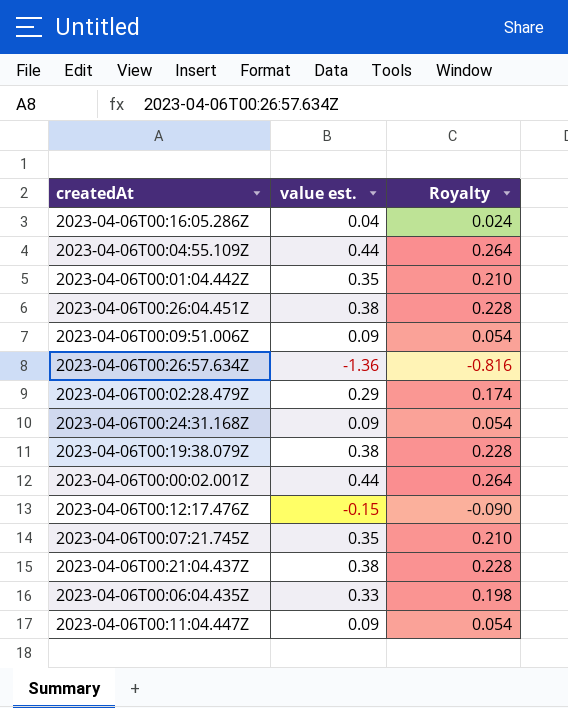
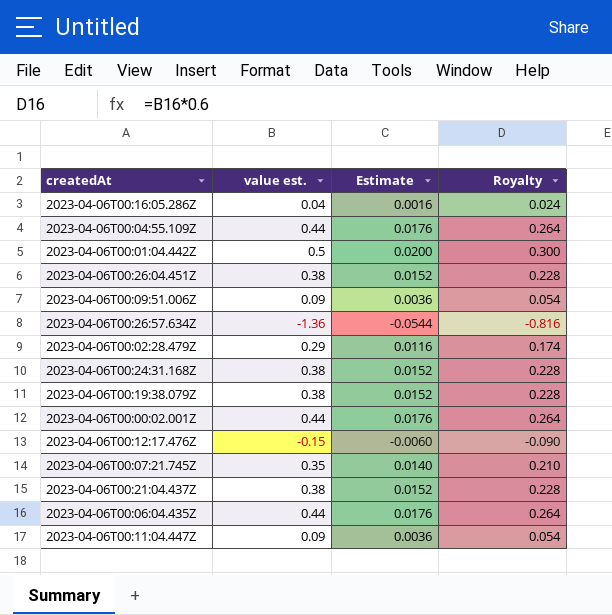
column Estimate | formula: none -> [value est.] * 0.04
2023-04-06T00:01:04.442Z | value est.: 0.35 -> 0.5
2023-04-06T00:01:04.442Z | Royalty: 0.210 -> 0.300
2023-04-06T00:24:31.168Z | value est.: 0.09 -> 0.38
2023-04-06T00:24:31.168Z | Royalty: 0.054 -> 0.228
2023-04-06T00:06:04.435Z | value est.: 0.33 -> 0.44
2023-04-06T00:06:04.435Z | Royalty: 0.198 -> 0.264

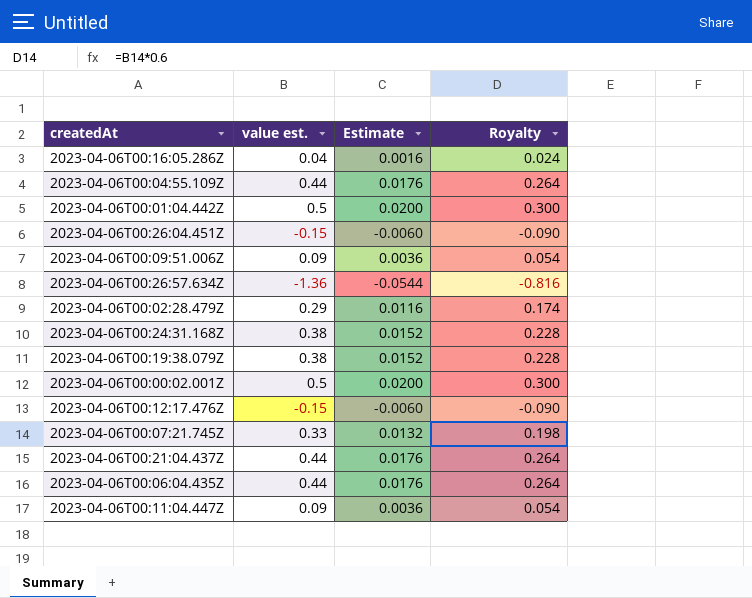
2023-04-06T00:26:04.451Z | value est.: 0.38 -> -0.15
2023-04-06T00:26:04.451Z | Estimate: 0.0152 -> -0.0060
2023-04-06T00:26:04.451Z | Royalty: 0.228 -> -0.090
2023-04-06T00:00:02.001Z | value est.: 0.44 -> 0.5
2023-04-06T00:00:02.001Z | Estimate: 0.0176 -> 0.0200
2023-04-06T00:00:02.001Z | Royalty: 0.264 -> 0.300
2023-04-06T00:07:21.745Z | value est.: 0.35 -> 0.33
2023-04-06T00:07:21.745Z | Estimate: 0.0140 -> 0.0132
2023-04-06T00:07:21.745Z | Royalty: 0.210 -> 0.198
2023-04-06T00:21:04.437Z | value est.: 0.38 -> 0.44
2023-04-06T00:21:04.437Z | Estimate: 0.0152 -> 0.0176
2023-04-06T00:21:04.437Z | Royalty: 0.228 -> 0.264

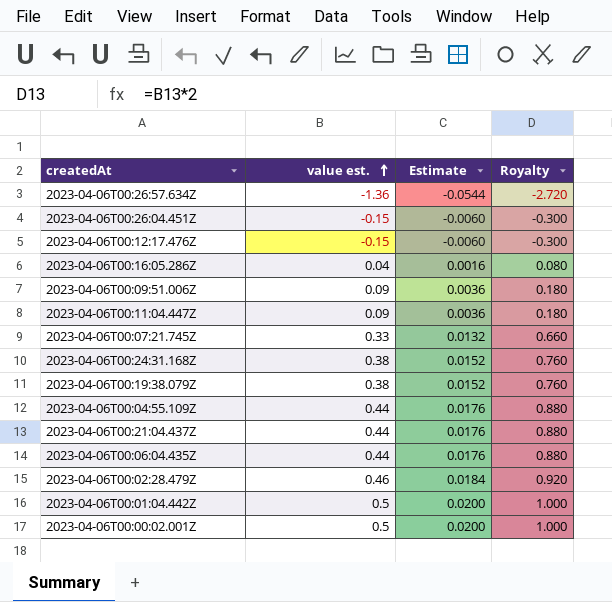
row order: none -> value est. ascending
column Royalty | formula: [value est.] * 0.6 -> [value est.] * 2
2023-04-06T00:02:28.479Z | value est.: 0.29 -> 0.46
2023-04-06T00:02:28.479Z | Estimate: 0.0116 -> 0.0184

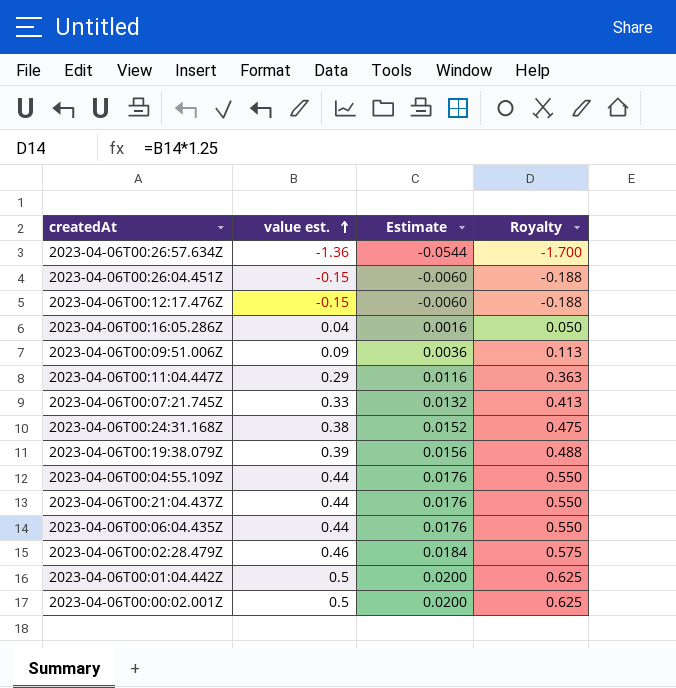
column Royalty | formula: [value est.] * 2 -> [value est.] * 1.25
2023-04-06T00:11:04.447Z | value est.: 0.09 -> 0.29
2023-04-06T00:11:04.447Z | Estimate: 0.0036 -> 0.0116
2023-04-06T00:19:38.079Z | value est.: 0.38 -> 0.39
2023-04-06T00:19:38.079Z | Estimate: 0.0152 -> 0.0156

